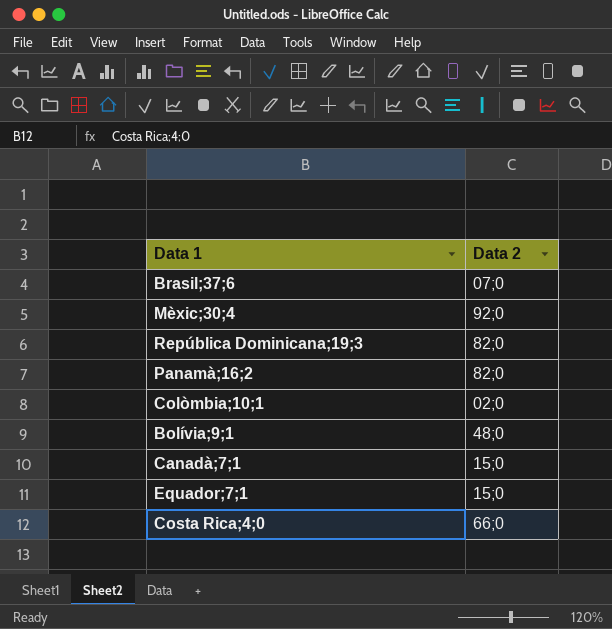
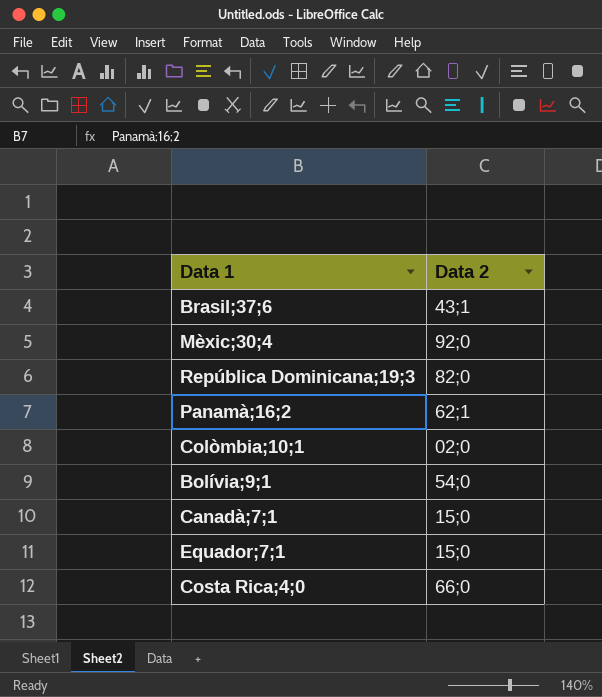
Brasil;37;6 | Data 2: 07;0 -> 43;1
Panamà;16;2 | Data 2: 82;0 -> 62;1
Bolívia;9;1 | Data 2: 48;0 -> 54;0

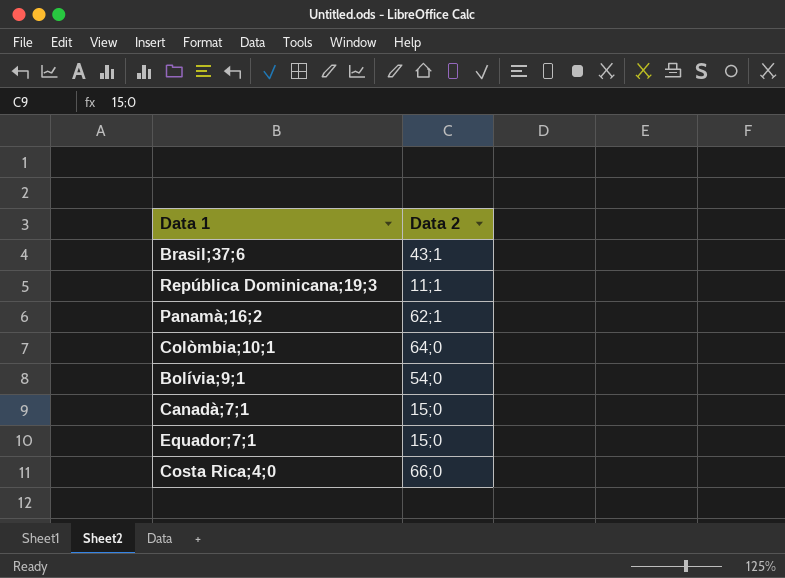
row Mèxic;30;4: 92;0 -> none
República Dominicana;19;3 | Data 2: 82;0 -> 11;1
Colòmbia;10;1 | Data 2: 02;0 -> 64;0

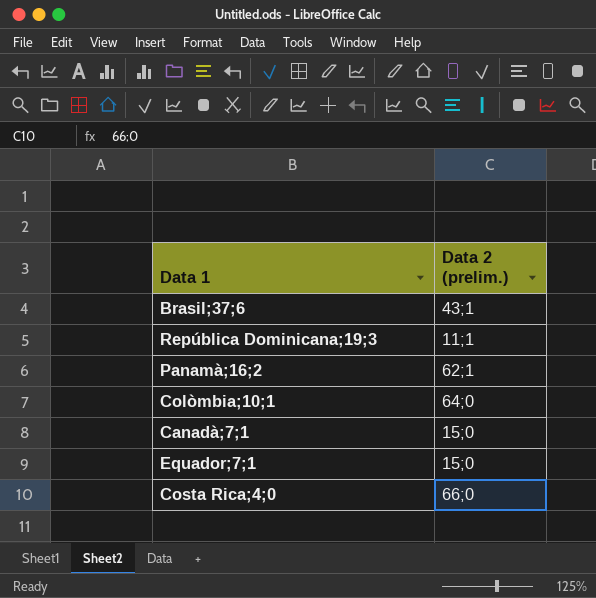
column name: Data 2 -> Data 2 (prelim.)
row Bolívia;9;1: 54;0 -> none

